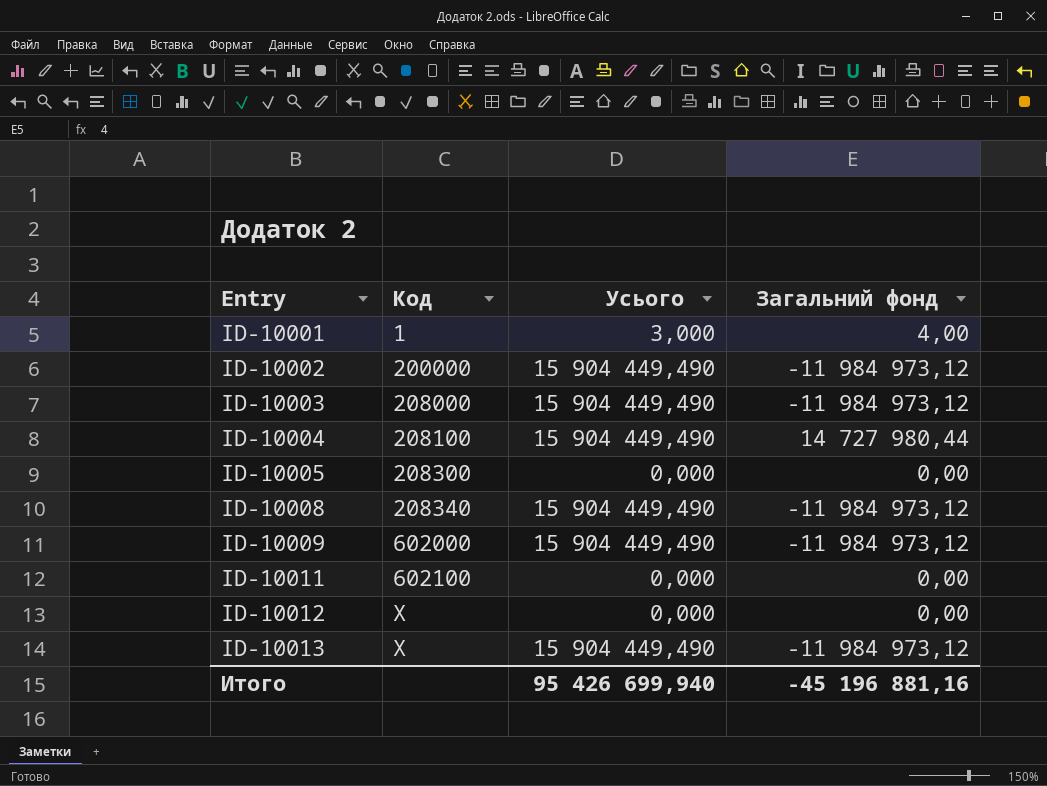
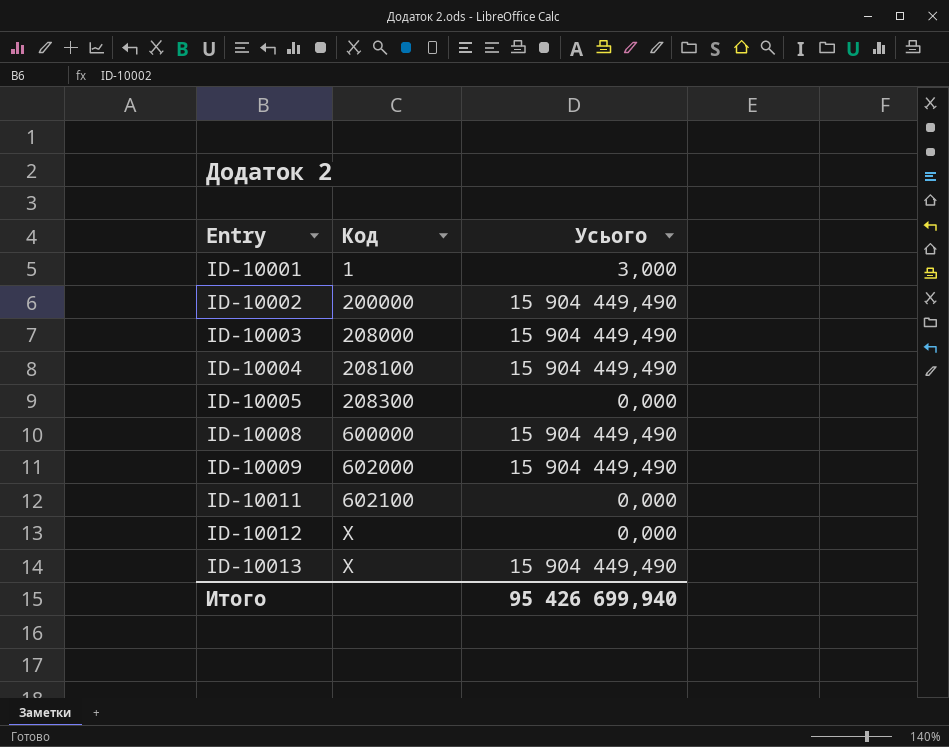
column Загальний фонд | position: 4 -> none
ID-10008 | Код: 208340 -> 600000

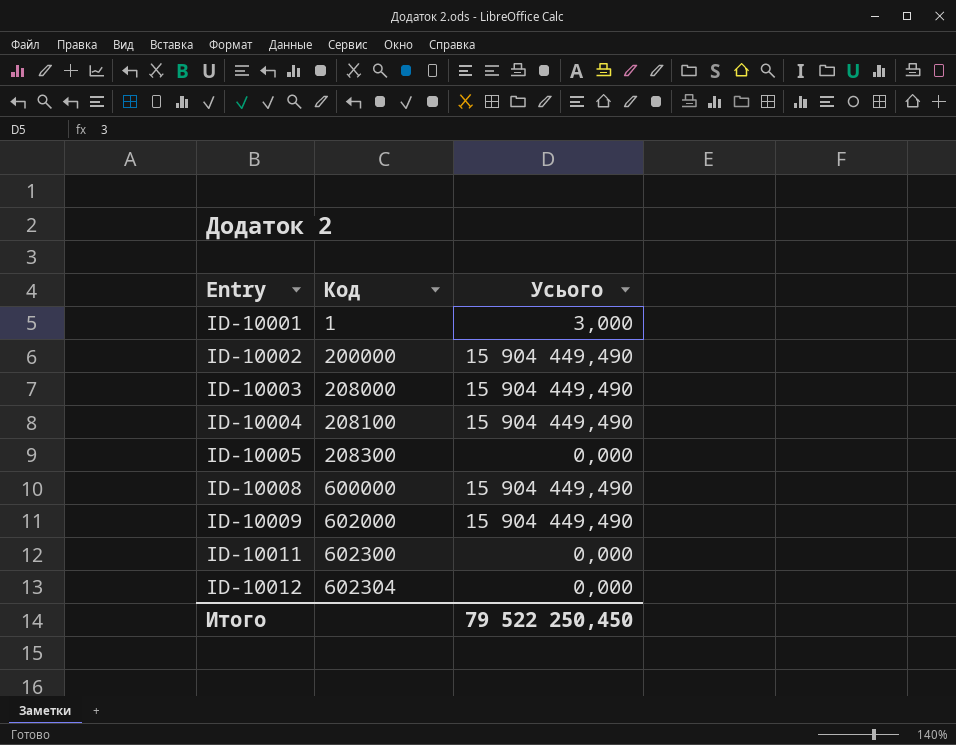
row ID-10013: X | 15 904 449,490 -> none
ID-10011 | Код: 602100 -> 602300
ID-10012 | Код: X -> 602304
Итого | Усього: 95 426 699,940 -> 79 522 250,450

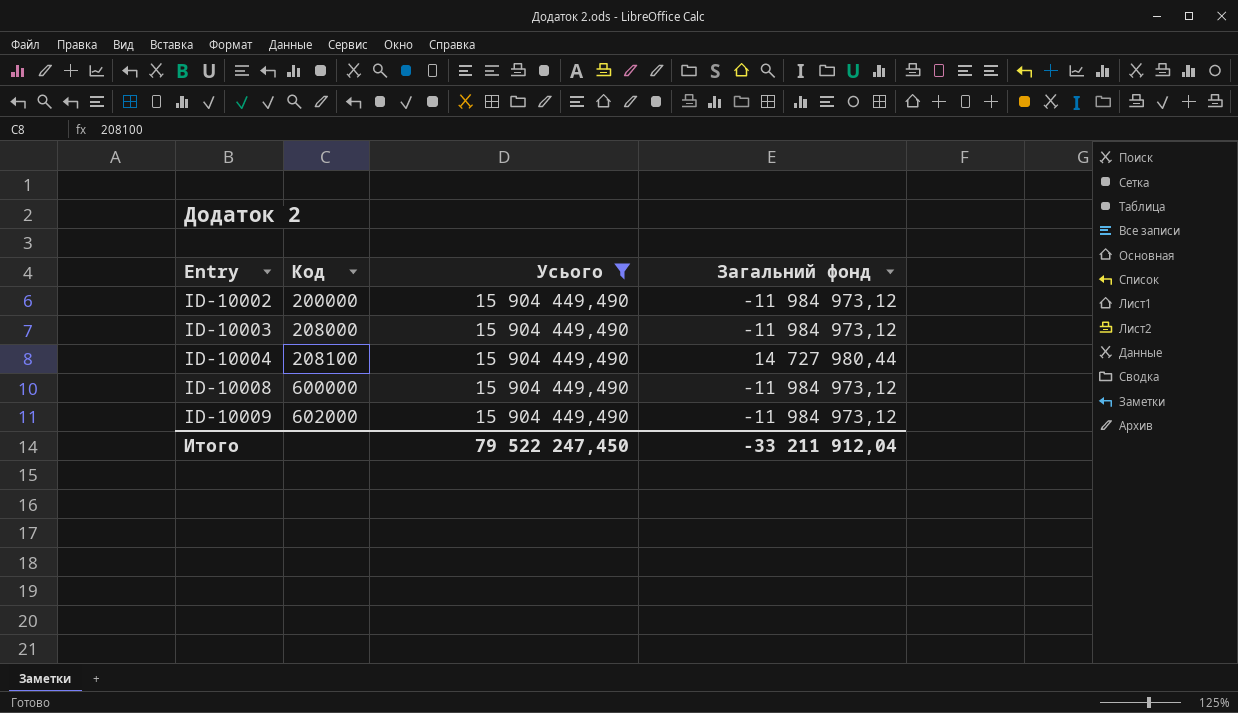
filter: none -> Усього = 15 904 449,490
column Загальний фонд | position: none -> 4
Итого | Усього: 79 522 250,450 -> 79 522 247,450

